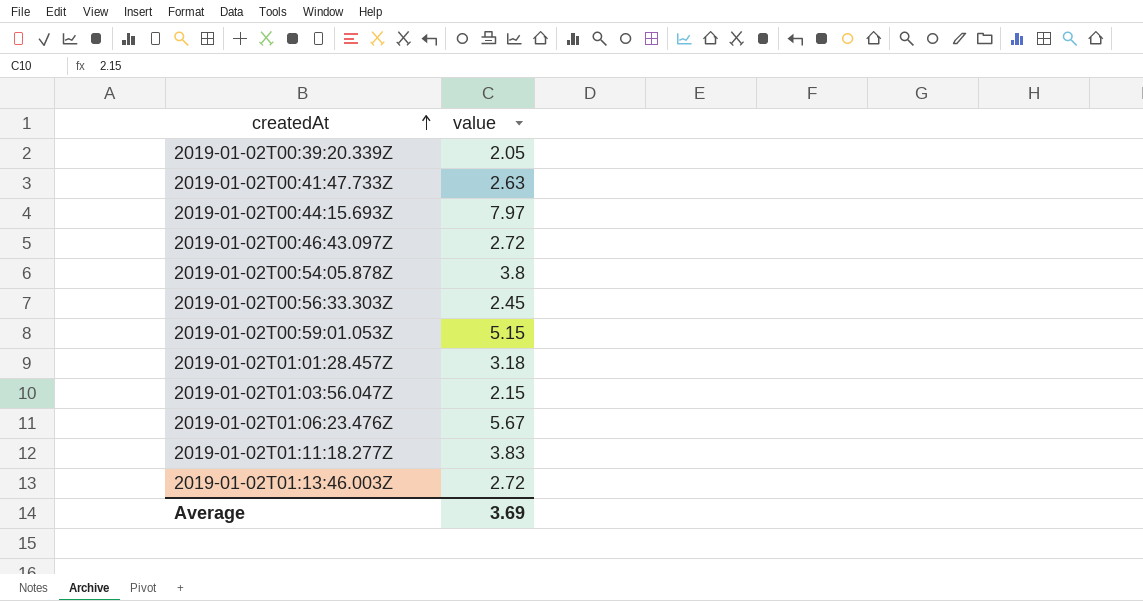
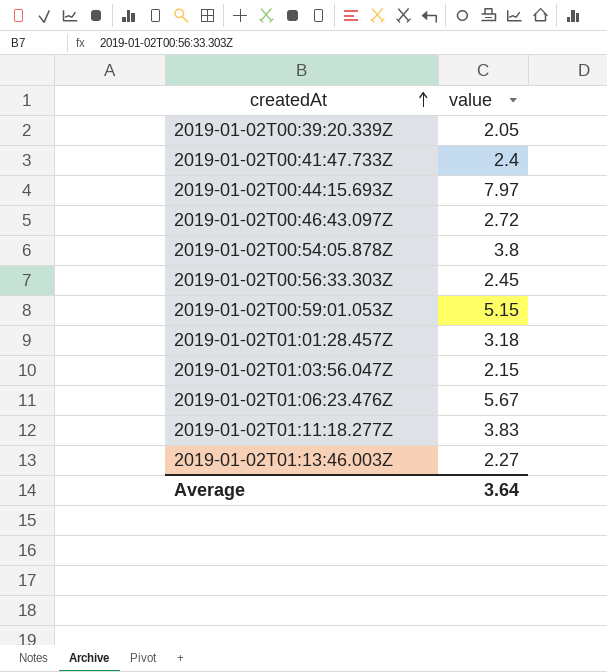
2019-01-02T00:41:47.733Z | value: 2.63 -> 2.4
2019-01-02T01:13:46.003Z | value: 2.72 -> 2.27
Average | value: 3.69 -> 3.64

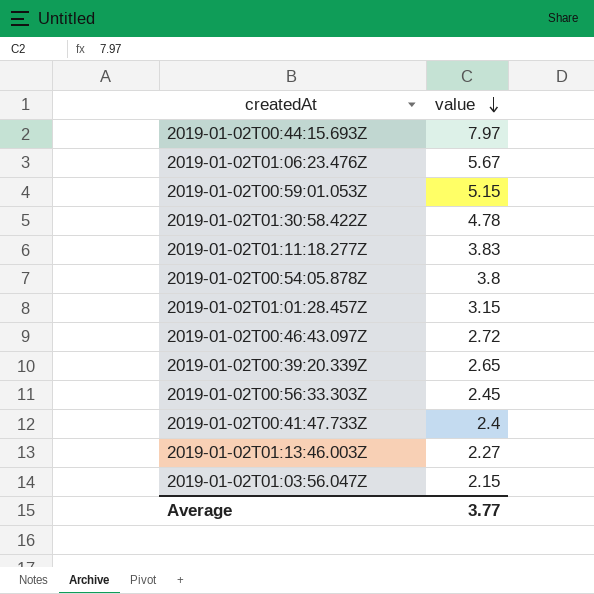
row order: createdAt ascending -> value descending
row 2019-01-02T01:30:58.422Z: none -> 4.78
2019-01-02T01:01:28.457Z | value: 3.18 -> 3.15
2019-01-02T00:39:20.339Z | value: 2.05 -> 2.65
Average | value: 3.64 -> 3.77

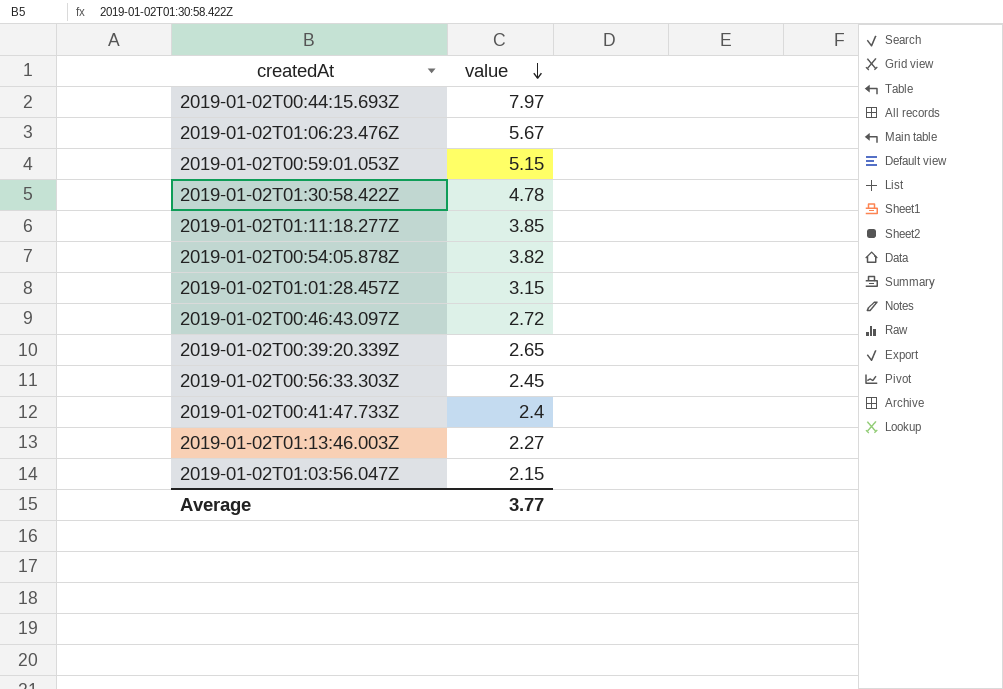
2019-01-02T01:11:18.277Z | value: 3.83 -> 3.85
2019-01-02T00:54:05.878Z | value: 3.8 -> 3.82

